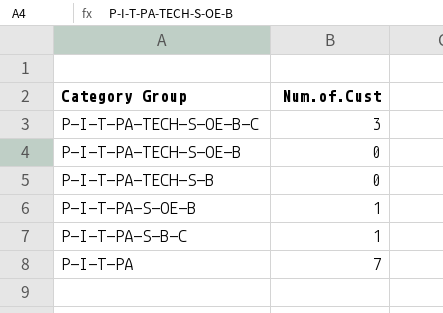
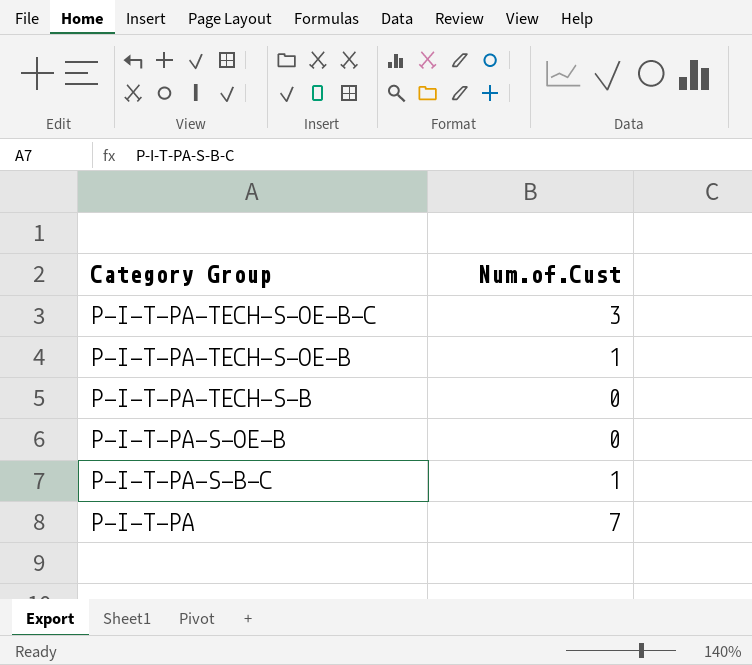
P-I-T-PA-TECH-S-OE-B | Num.of.Cust: 0 -> 1
P-I-T-PA-S-OE-B | Num.of.Cust: 1 -> 0

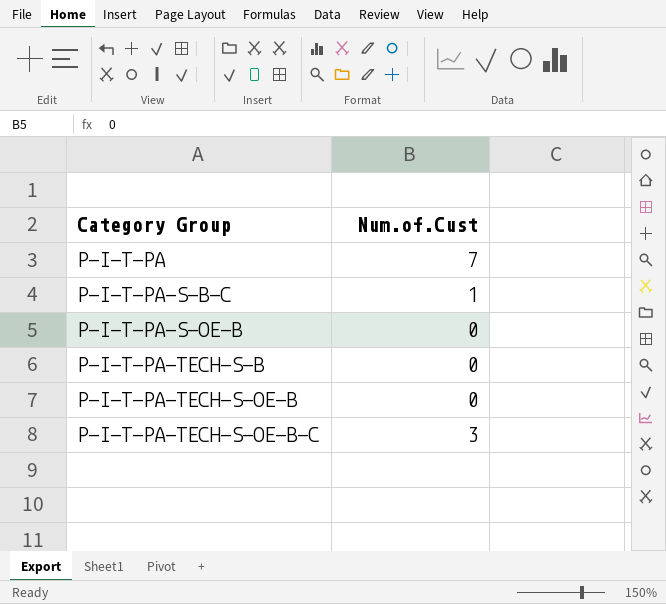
row order: Category Group descending -> Category Group ascending
P-I-T-PA-TECH-S-OE-B | Num.of.Cust: 1 -> 0

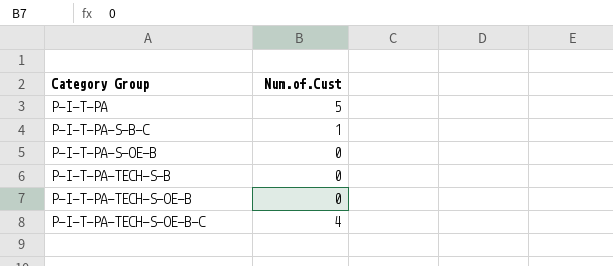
P-I-T-PA | Num.of.Cust: 7 -> 5
P-I-T-PA-TECH-S-OE-B-C | Num.of.Cust: 3 -> 4

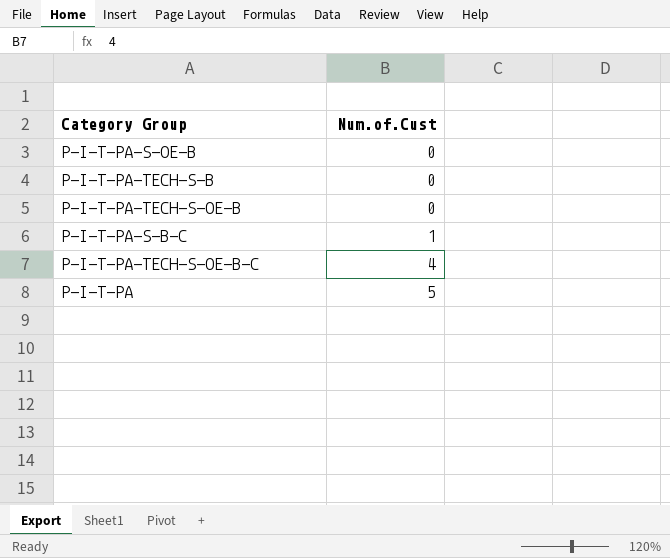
row order: Category Group ascending -> Num.of.Cust ascending

